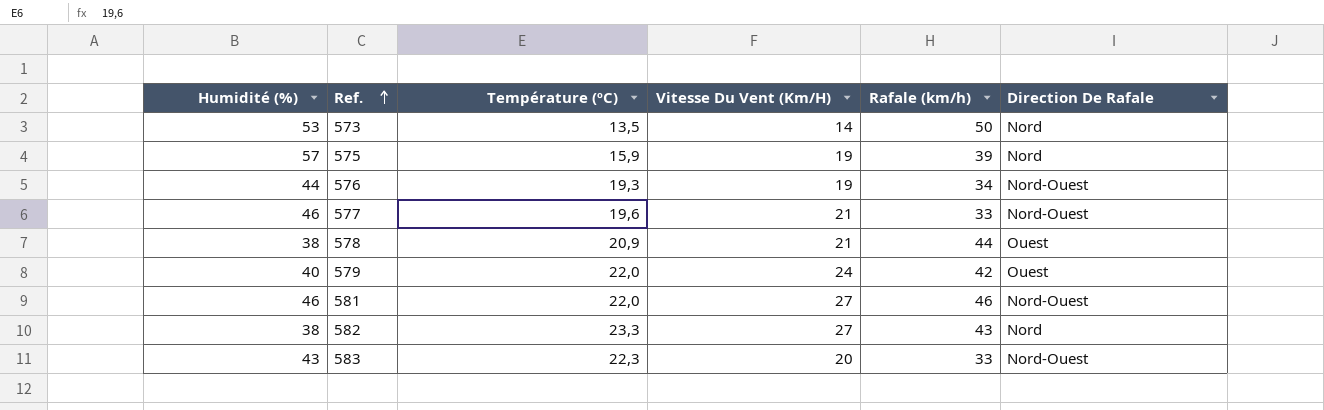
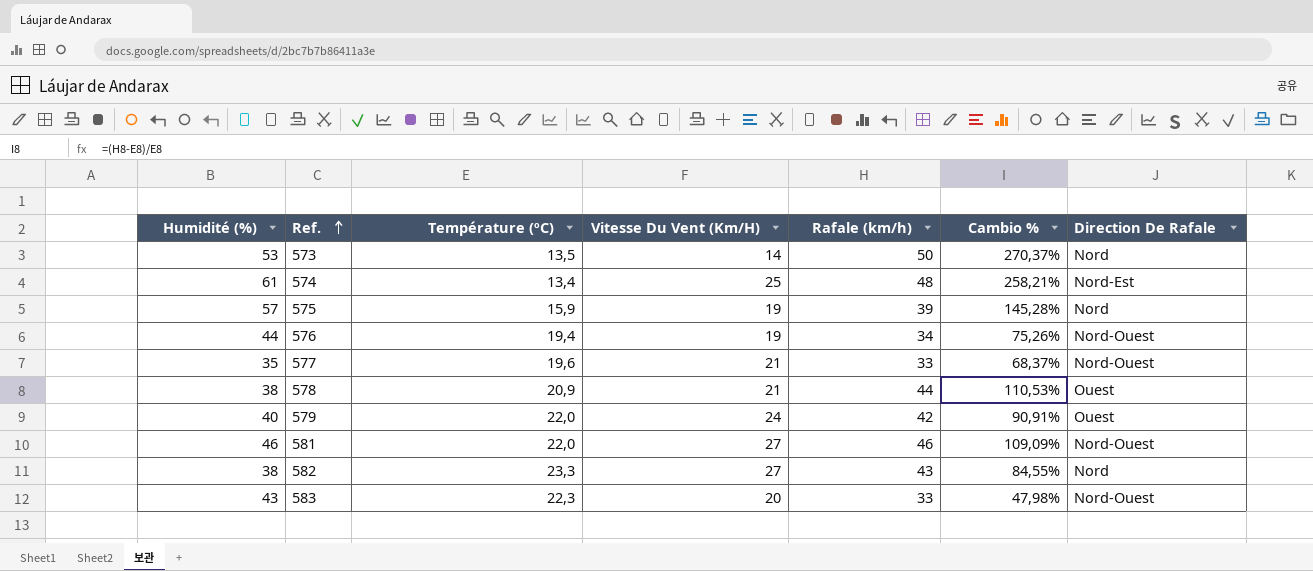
column Cambio % | formula: none -> ([Rafale (km/h)] - [Température (ºC)]) / [Température (ºC)]
row 574: none -> 61 | 13,4 | 25 | 48 | 258,21% | Nord-Est
576 | Température (ºC): 19,3 -> 19,4
577 | Humidité (%): 46 -> 35

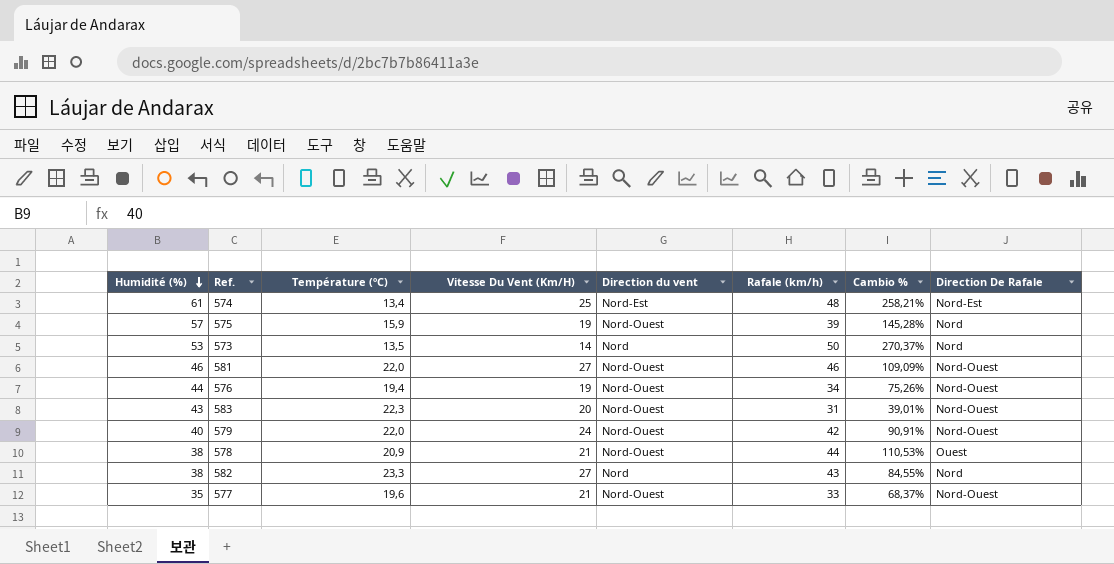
row order: Ref. ascending -> Humidité (%) descending
column Direction du vent | position: none -> 5
583 | Rafale (km/h): 33 -> 31
583 | Cambio %: 47,98% -> 39,01%
579 | Direction De Rafale: Ouest -> Nord-Ouest

